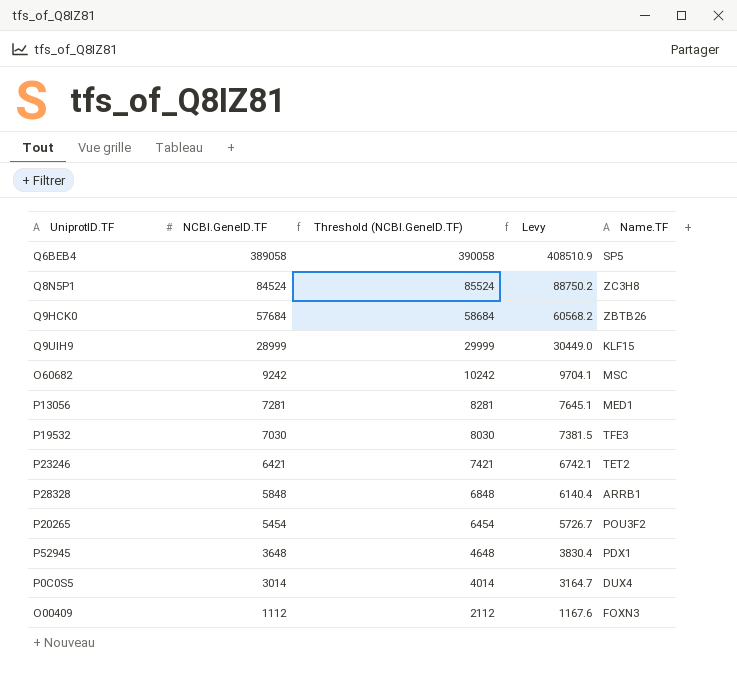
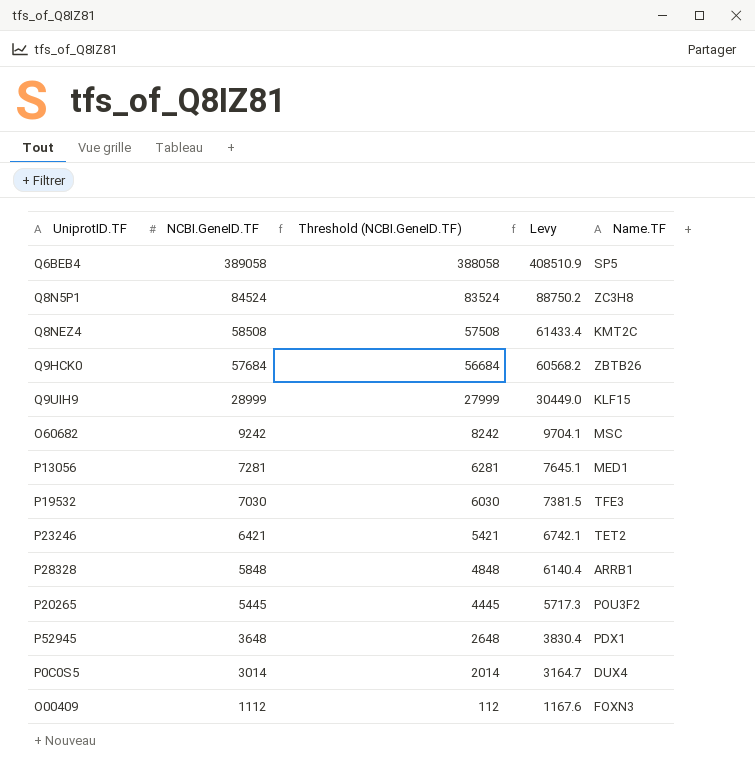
column Threshold (NCBI.GeneID.TF) | formula: [NCBI.GeneID.TF] + 1000 -> [NCBI.GeneID.TF] - 1000
row Q8NEZ4: none -> 58508 | 57508 | 61433.4 | KMT2C
P20265 | NCBI.GeneID.TF: 5454 -> 5445
P20265 | Levy: 5726.7 -> 5717.3

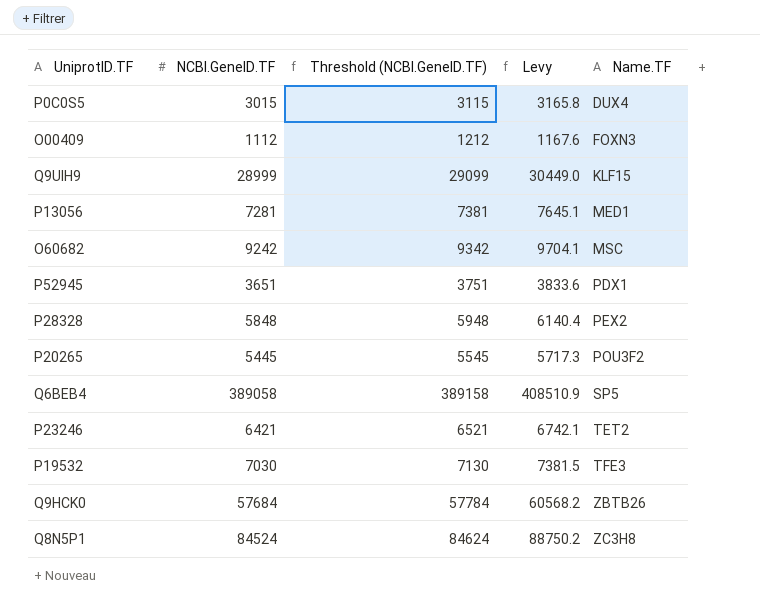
row order: NCBI.GeneID.TF descending -> Name.TF ascending
column Threshold (NCBI.GeneID.TF) | formula: [NCBI.GeneID.TF] - 1000 -> [NCBI.GeneID.TF] + 100
row Q8NEZ4: 58508 | 57508 | 61433.4 | KMT2C -> none
P0C0S5 | NCBI.GeneID.TF: 3014 -> 3015
P0C0S5 | Levy: 3164.7 -> 3165.8
P52945 | NCBI.GeneID.TF: 3648 -> 3651
P52945 | Levy: 3830.4 -> 3833.6
P28328 | Name.TF: ARRB1 -> PEX2

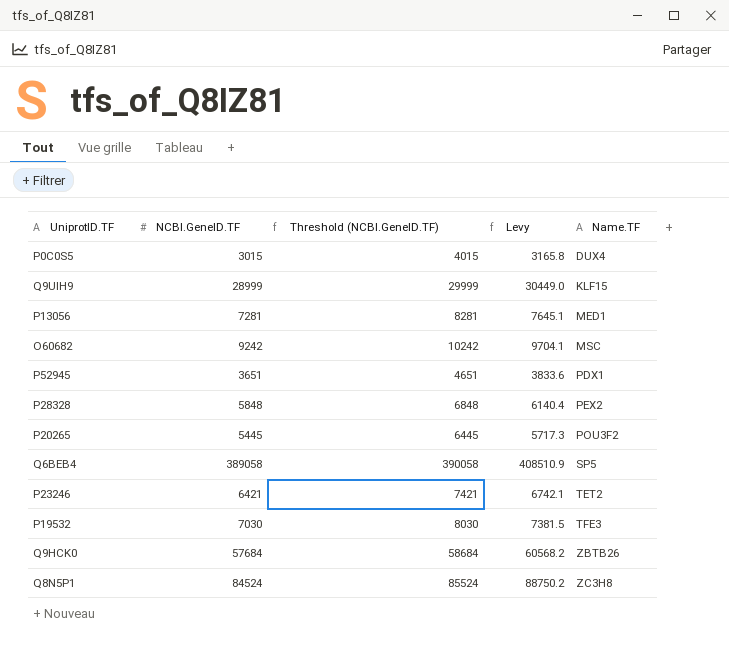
column Threshold (NCBI.GeneID.TF) | formula: [NCBI.GeneID.TF] + 100 -> [NCBI.GeneID.TF] + 1000
row O00409: 1112 | 1212 | 1167.6 | FOXN3 -> none

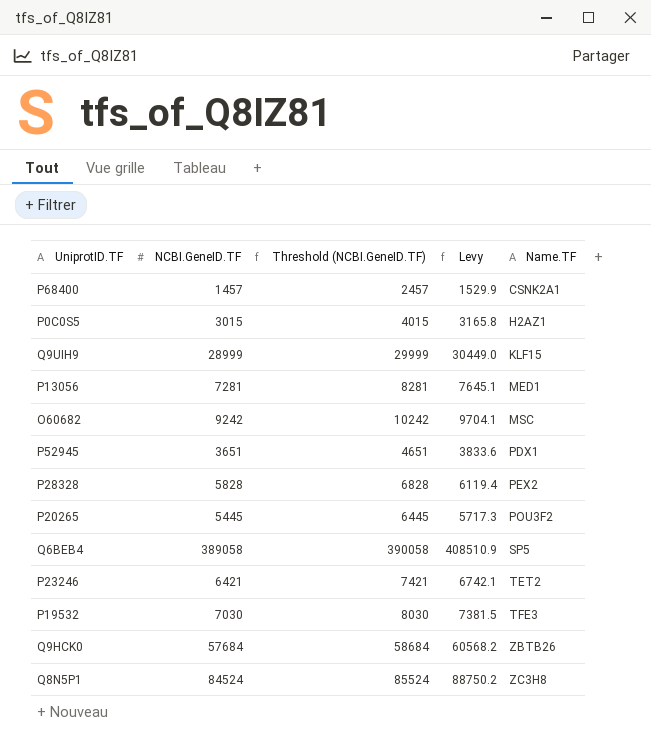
row P68400: none -> 1457 | 2457 | 1529.9 | CSNK2A1
P0C0S5 | Name.TF: DUX4 -> H2AZ1
P28328 | NCBI.GeneID.TF: 5848 -> 5828
P28328 | Threshold (NCBI.GeneID.TF): 6848 -> 6828
P28328 | Levy: 6140.4 -> 6119.4

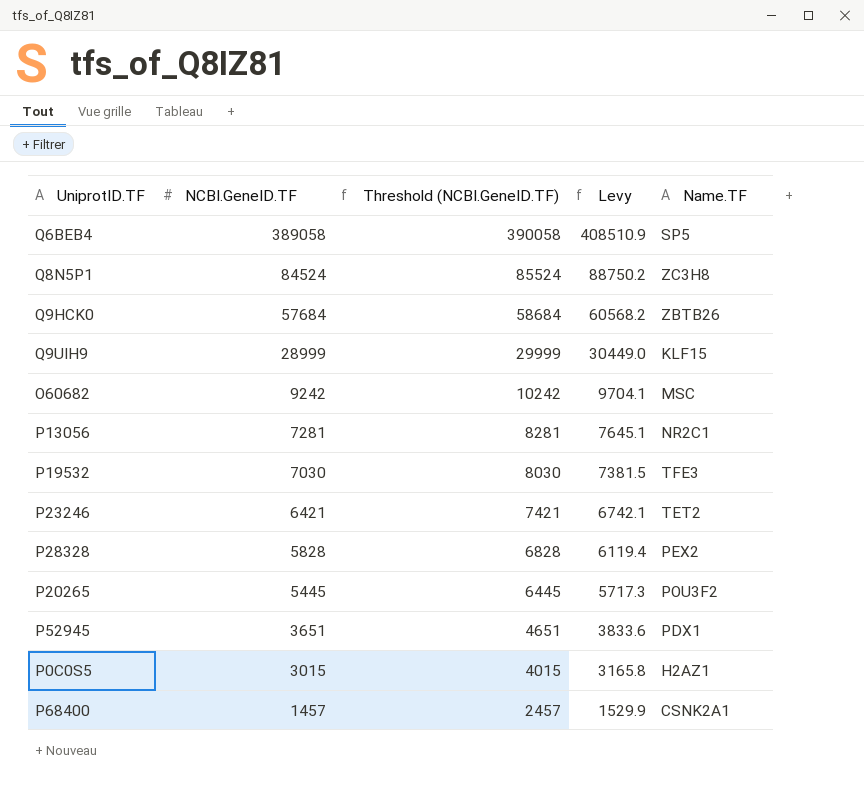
row order: Name.TF ascending -> NCBI.GeneID.TF descending
P13056 | Name.TF: MED1 -> NR2C1

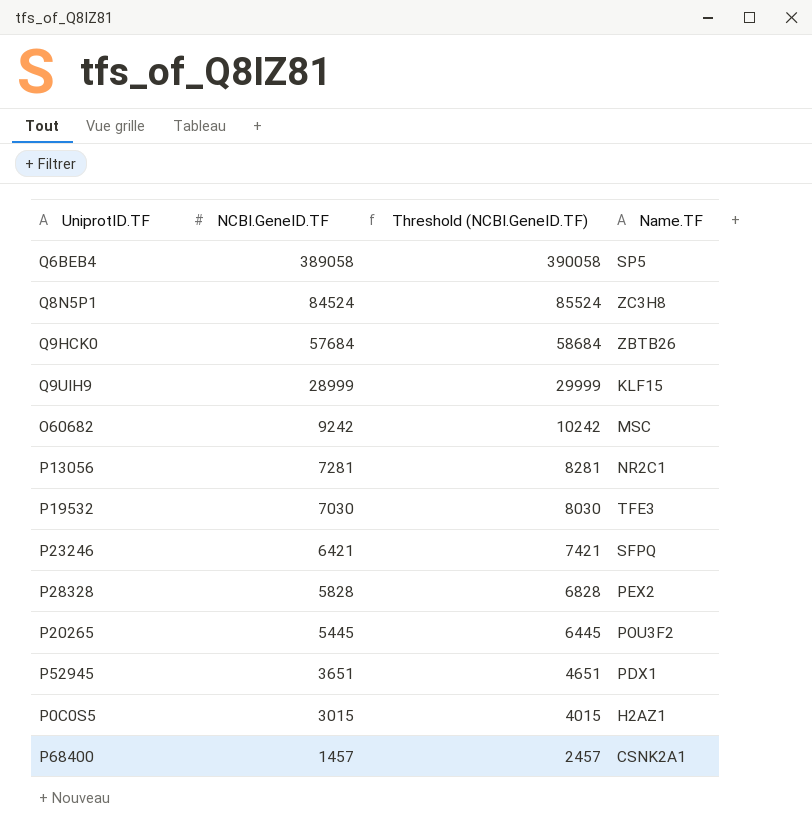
column Levy | formula: [NCBI.GeneID.TF] * 1.05 -> none
P23246 | Name.TF: TET2 -> SFPQ

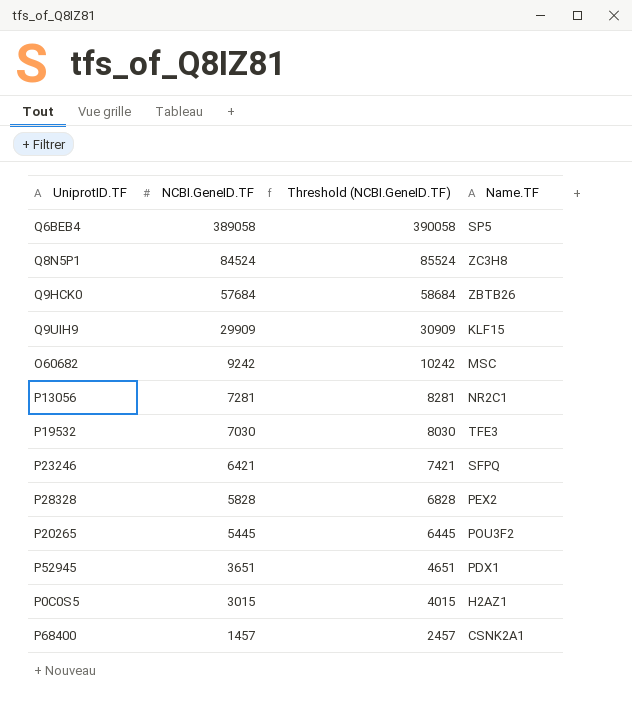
Q9UIH9 | NCBI.GeneID.TF: 28999 -> 29909
Q9UIH9 | Threshold (NCBI.GeneID.TF): 29999 -> 30909

